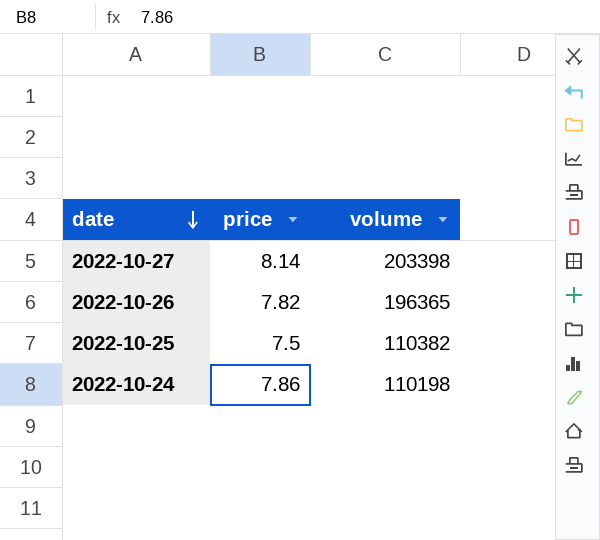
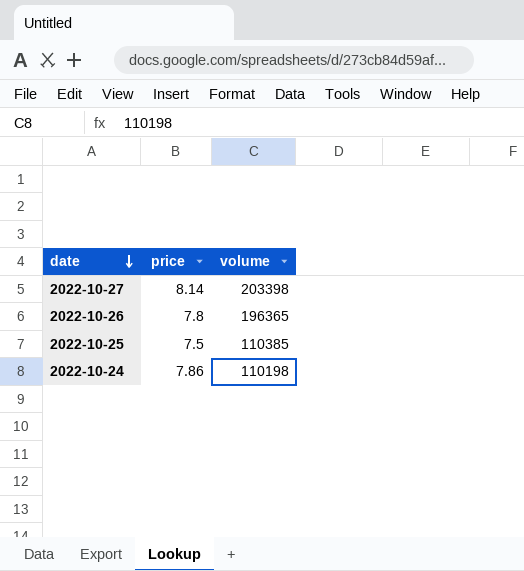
2022-10-26 | price: 7.82 -> 7.8
2022-10-25 | volume: 110382 -> 110385

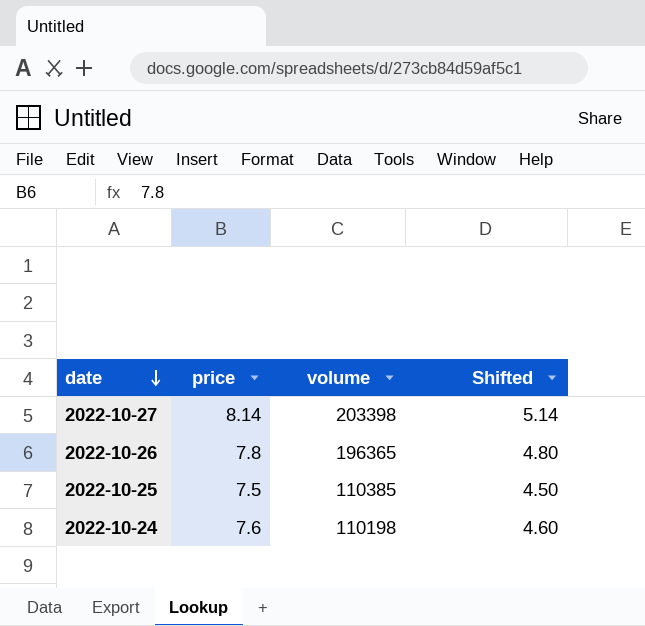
column Shifted | formula: none -> [price] - 3
2022-10-24 | price: 7.86 -> 7.6

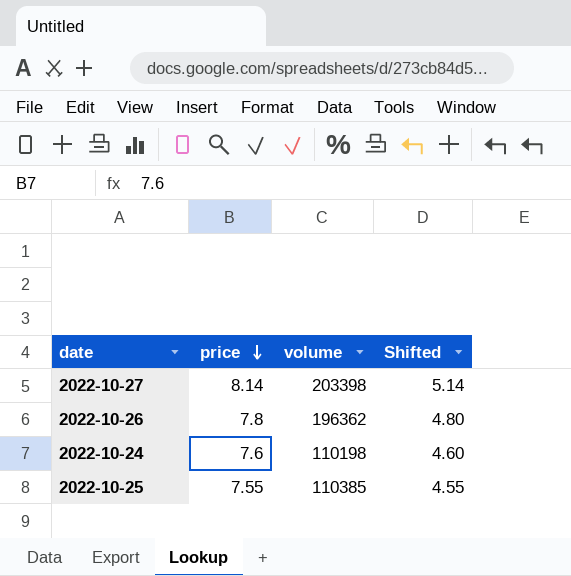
row order: date descending -> price descending
2022-10-26 | volume: 196365 -> 196362
2022-10-25 | price: 7.5 -> 7.55
2022-10-25 | Shifted: 4.50 -> 4.55

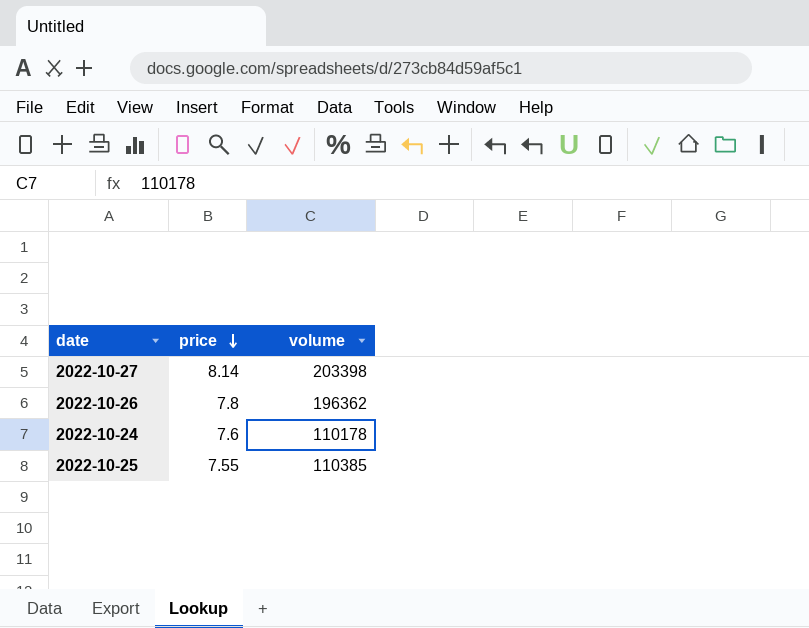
column Shifted | formula: [price] - 3 -> none
2022-10-24 | volume: 110198 -> 110178

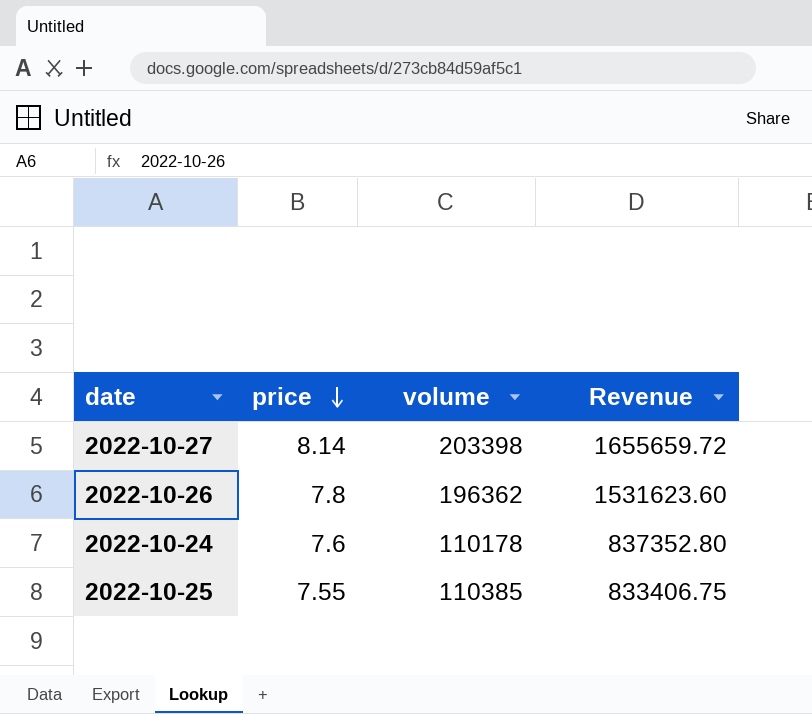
column Revenue | formula: none -> [price] * [volume]

